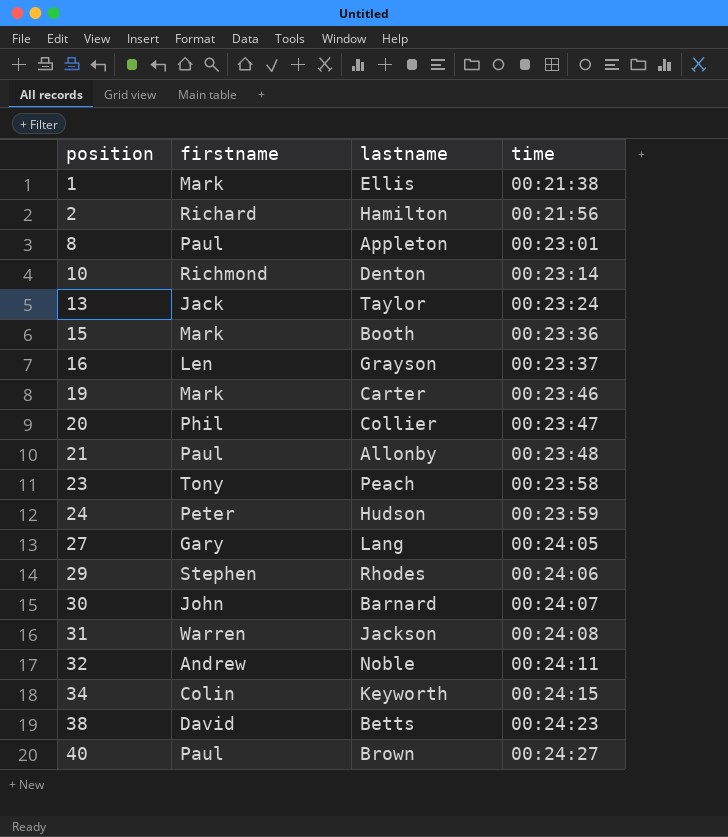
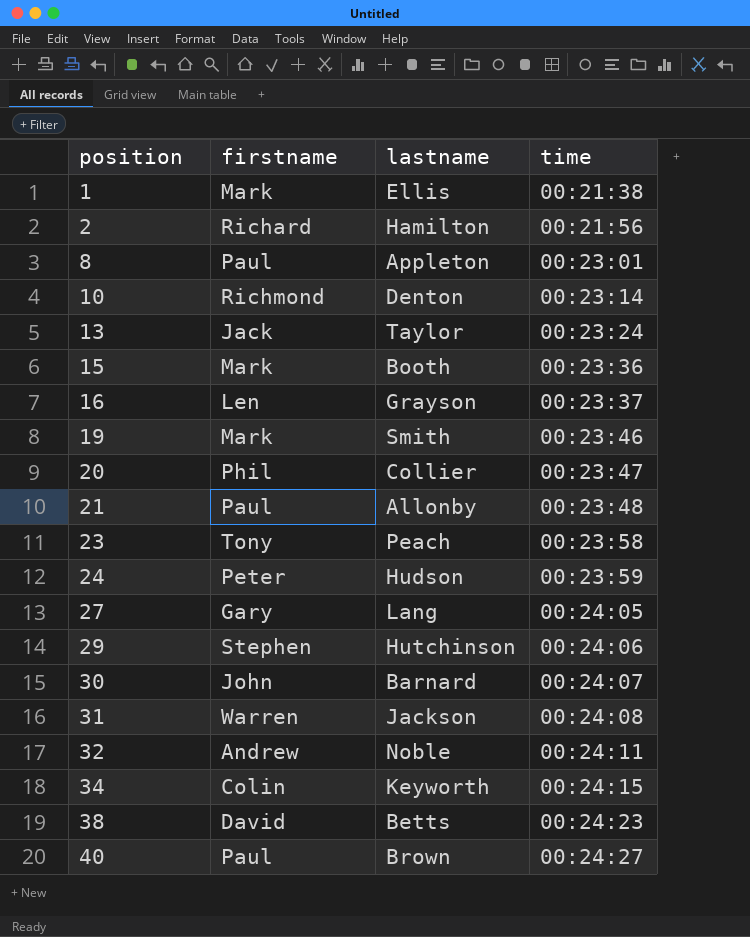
19 | lastname: Carter -> Smith
29 | lastname: Rhodes -> Hutchinson

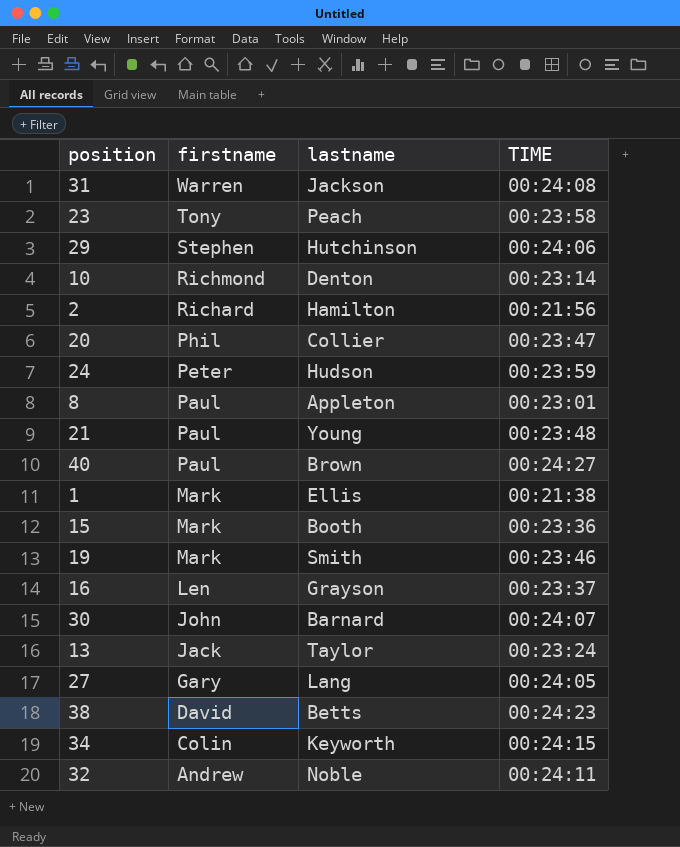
row order: position ascending -> firstname descending
column name: time -> TIME
21 | lastname: Allonby -> Young

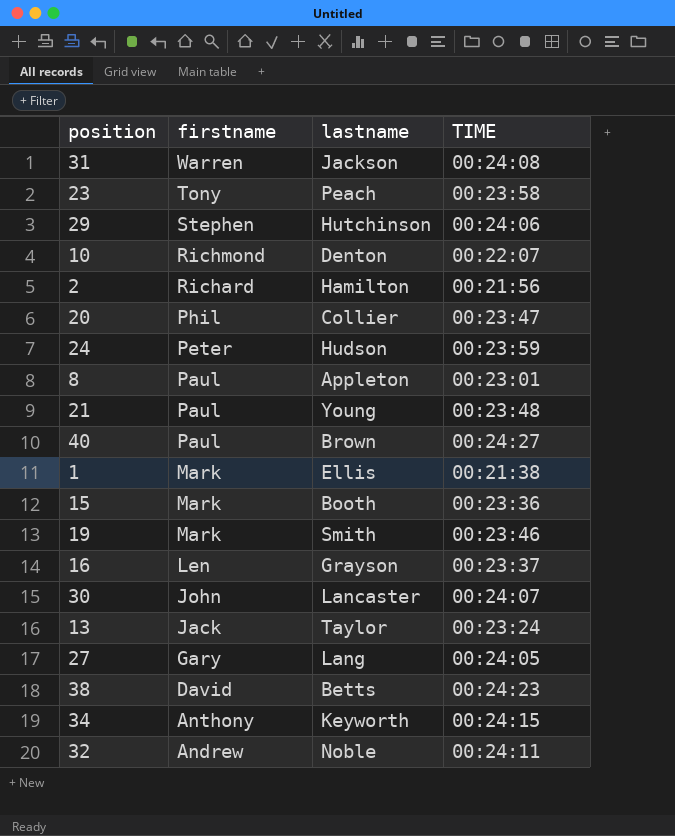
10 | TIME: 00:23:14 -> 00:22:07
30 | lastname: Barnard -> Lancaster
34 | firstname: Colin -> Anthony

